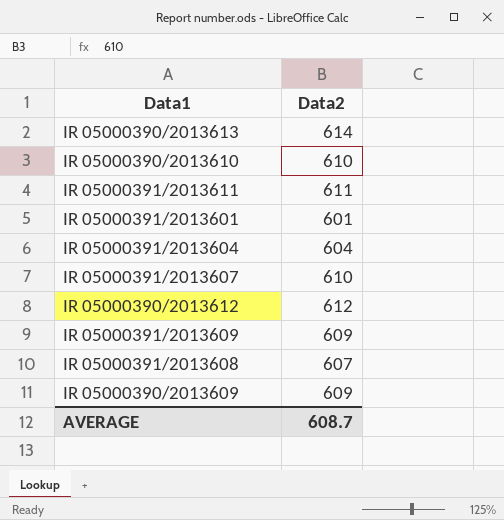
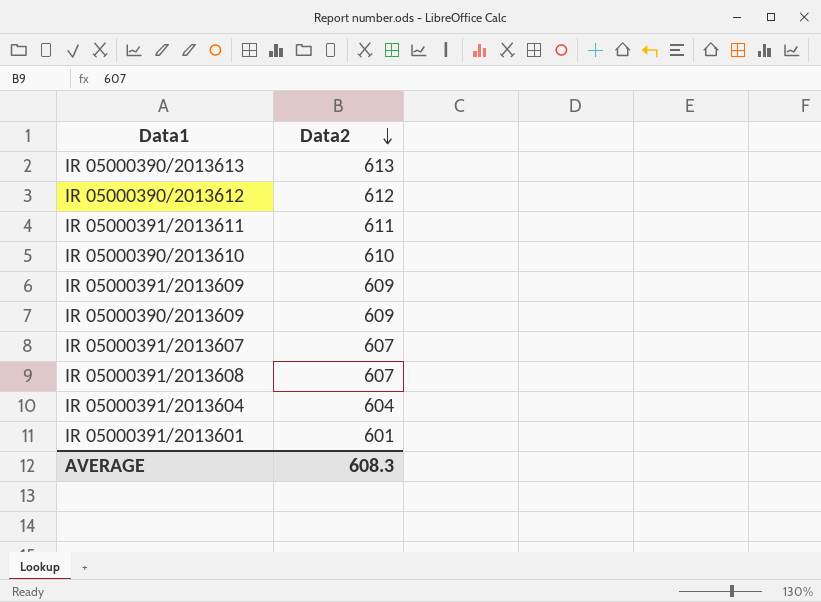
row order: none -> Data2 descending
IR 05000390/2013613 | Data2: 614 -> 613
IR 05000391/2013607 | Data2: 610 -> 607
AVERAGE | Data2: 608.7 -> 608.3

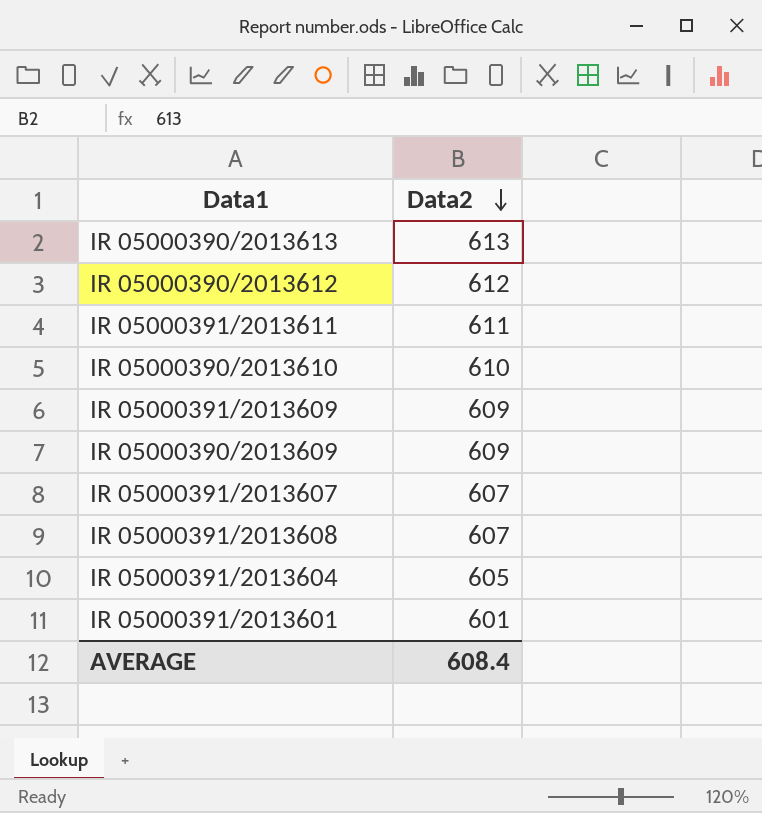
IR 05000391/2013604 | Data2: 604 -> 605
AVERAGE | Data2: 608.3 -> 608.4

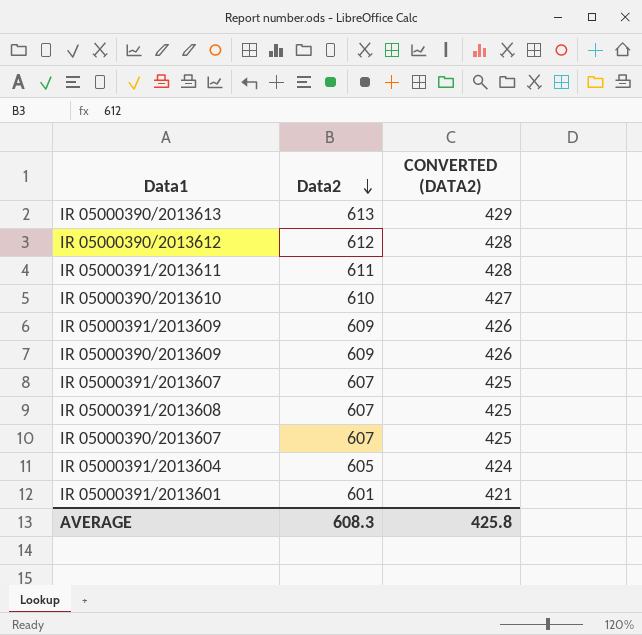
column CONVERTED (DATA2) | formula: none -> [Data2] * 0.7
row IR 05000390/2013607: none -> 607 | 425
AVERAGE | Data2: 608.4 -> 608.3

